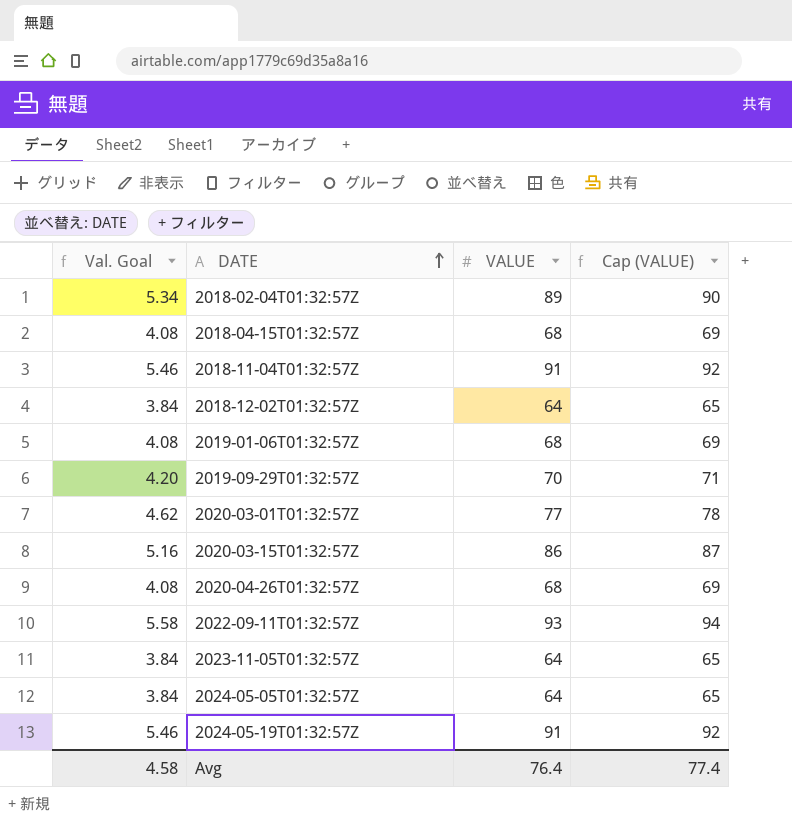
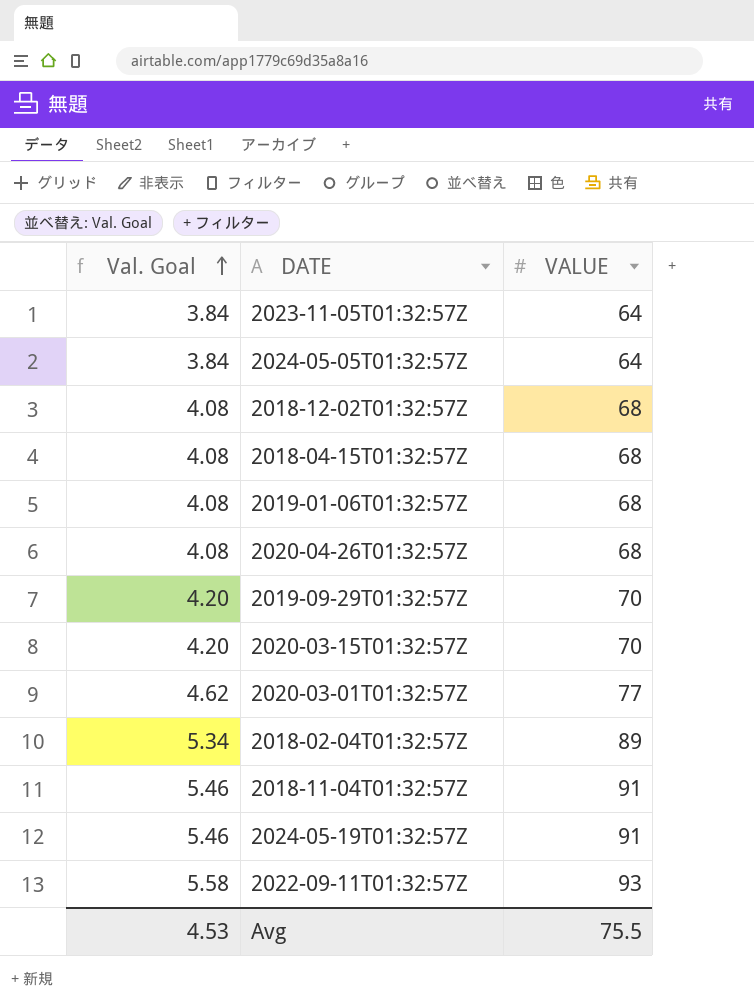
row order: DATE ascending -> Val. Goal ascending
column Cap (VALUE) | formula: [VALUE] + 1 -> none
2018-12-02T01:32:57Z | Val. Goal: 3.84 -> 4.08
2018-12-02T01:32:57Z | VALUE: 64 -> 68
2020-03-15T01:32:57Z | Val. Goal: 5.16 -> 4.20
2020-03-15T01:32:57Z | VALUE: 86 -> 70
Avg | Val. Goal: 4.58 -> 4.53
Avg | VALUE: 76.4 -> 75.5

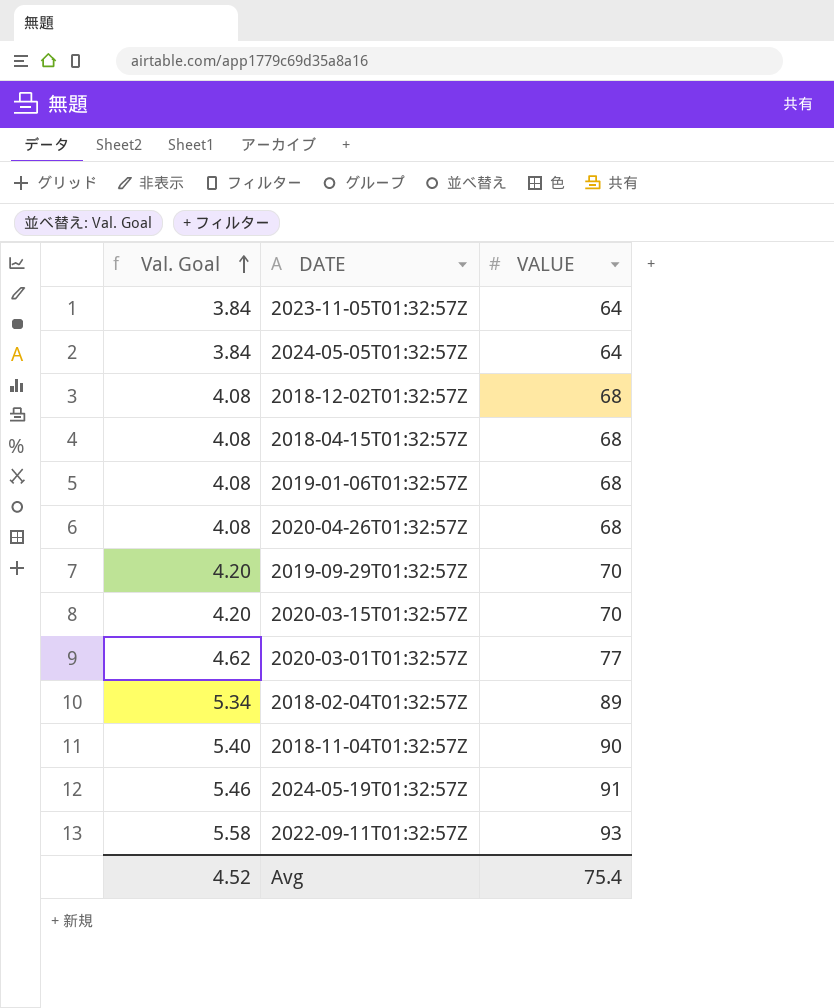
2018-11-04T01:32:57Z | Val. Goal: 5.46 -> 5.40
2018-11-04T01:32:57Z | VALUE: 91 -> 90
Avg | Val. Goal: 4.53 -> 4.52
Avg | VALUE: 75.5 -> 75.4

